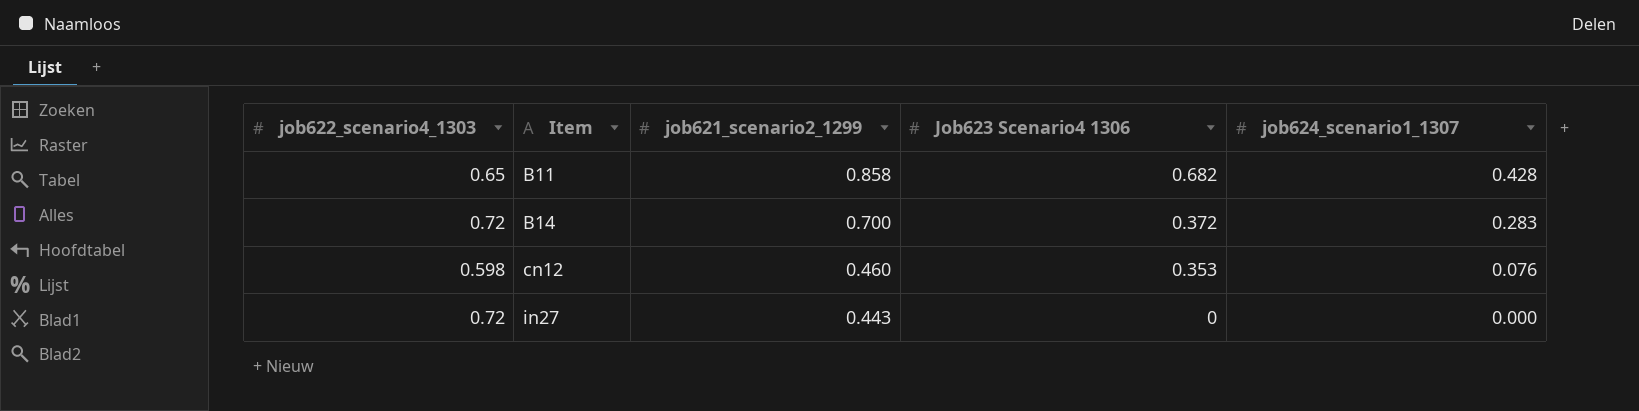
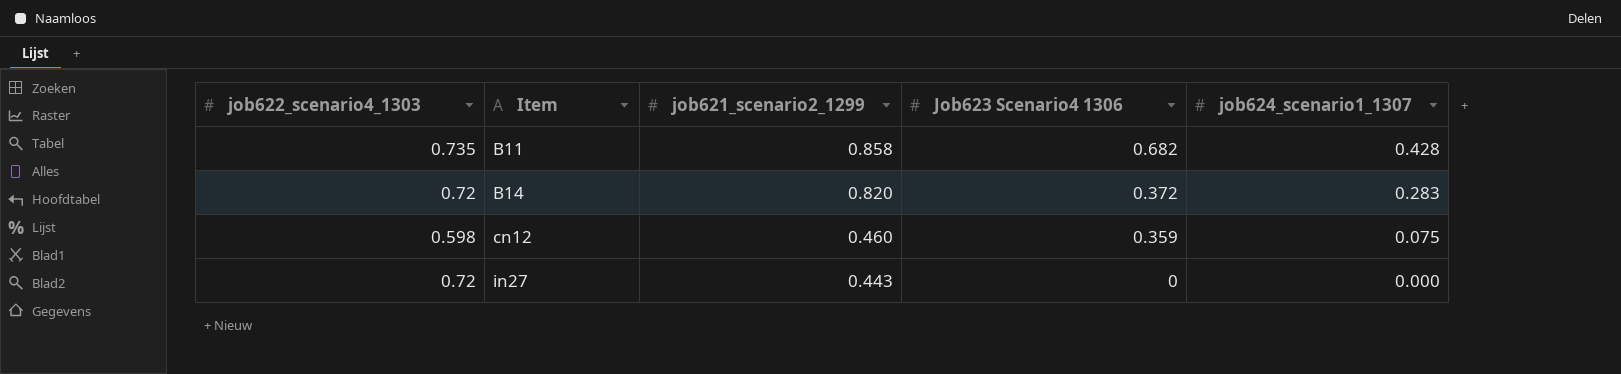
B11 | job622_scenario4_1303: 0.65 -> 0.735
B14 | job621_scenario2_1299: 0.700 -> 0.820
cn12 | Job623 Scenario4 1306: 0.353 -> 0.359
cn12 | job624_scenario1_1307: 0.076 -> 0.075

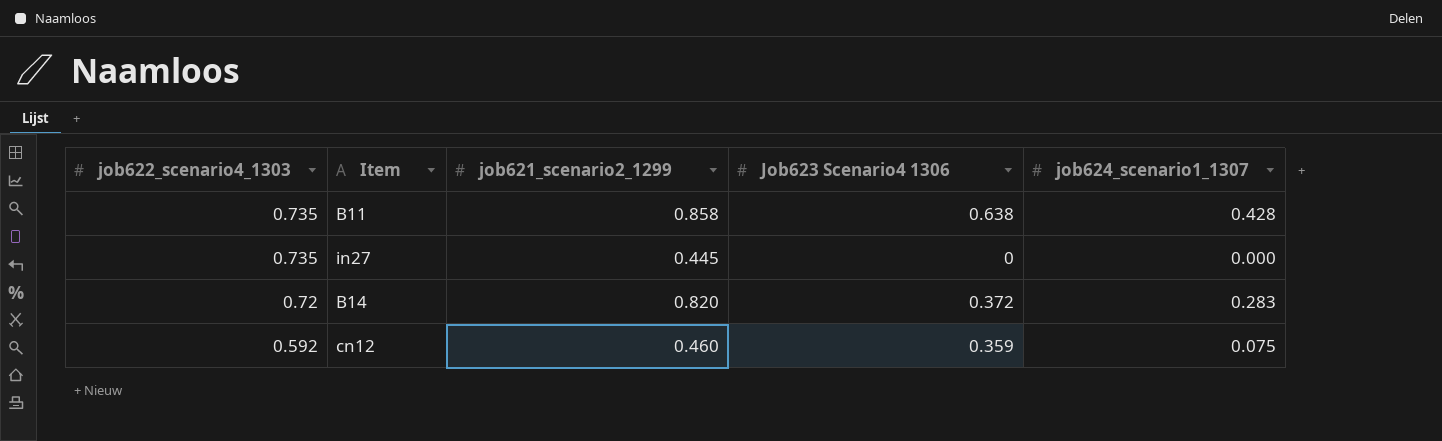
row order: Item ascending -> job622_scenario4_1303 descending
B11 | Job623 Scenario4 1306: 0.682 -> 0.638
in27 | job622_scenario4_1303: 0.72 -> 0.735
in27 | job621_scenario2_1299: 0.443 -> 0.445
cn12 | job622_scenario4_1303: 0.598 -> 0.592

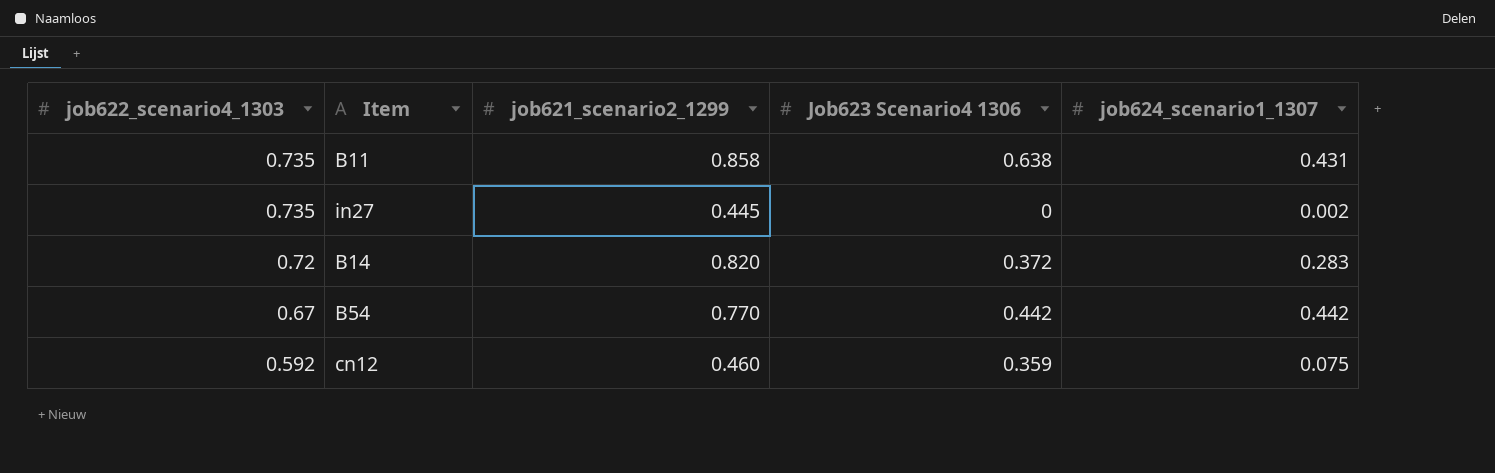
B11 | job624_scenario1_1307: 0.428 -> 0.431
in27 | job624_scenario1_1307: 0.000 -> 0.002
row B54: none -> 0.67 | 0.770 | 0.442 | 0.442

